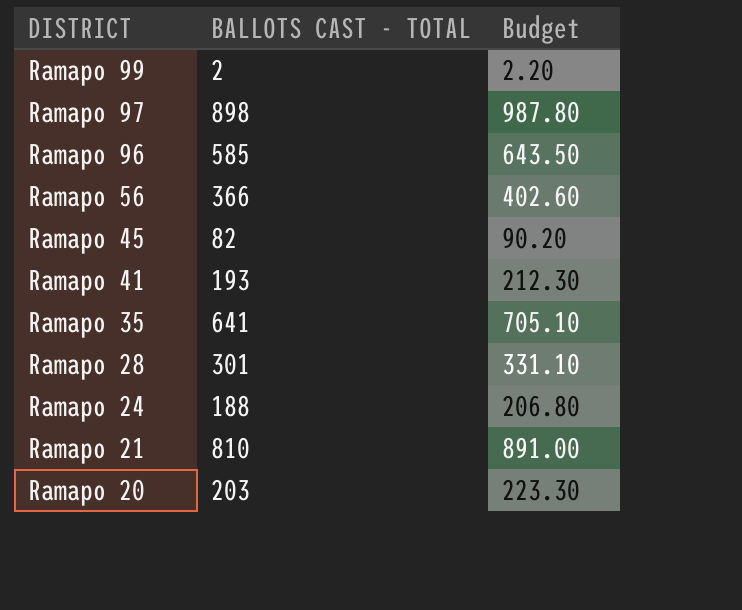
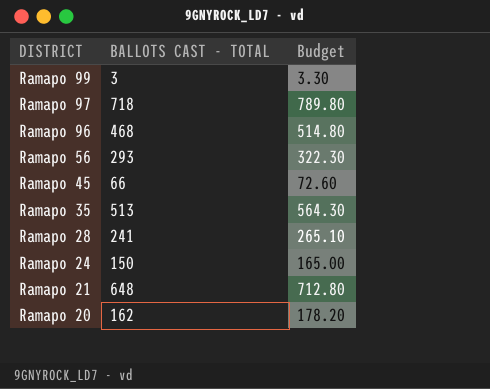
row Ramapo 41: 193 | 212.30 -> none
Ramapo 99 | BALLOTS CAST - TOTAL: 2 -> 3
Ramapo 99 | Budget: 2.20 -> 3.30
Ramapo 97 | BALLOTS CAST - TOTAL: 898 -> 718
Ramapo 97 | Budget: 987.80 -> 789.80
Ramapo 96 | BALLOTS CAST - TOTAL: 585 -> 468
Ramapo 96 | Budget: 643.50 -> 514.80
Ramapo 56 | BALLOTS CAST - TOTAL: 366 -> 293
Ramapo 56 | Budget: 402.60 -> 322.30
Ramapo 45 | BALLOTS CAST - TOTAL: 82 -> 66
Ramapo 45 | Budget: 90.20 -> 72.60
Ramapo 35 | BALLOTS CAST - TOTAL: 641 -> 513
Ramapo 35 | Budget: 705.10 -> 564.30
Ramapo 28 | BALLOTS CAST - TOTAL: 301 -> 241
Ramapo 28 | Budget: 331.10 -> 265.10
Ramapo 24 | BALLOTS CAST - TOTAL: 188 -> 150
Ramapo 24 | Budget: 206.80 -> 165.00
Ramapo 21 | BALLOTS CAST - TOTAL: 810 -> 648
Ramapo 21 | Budget: 891.00 -> 712.80
Ramapo 20 | BALLOTS CAST - TOTAL: 203 -> 162
Ramapo 20 | Budget: 223.30 -> 178.20

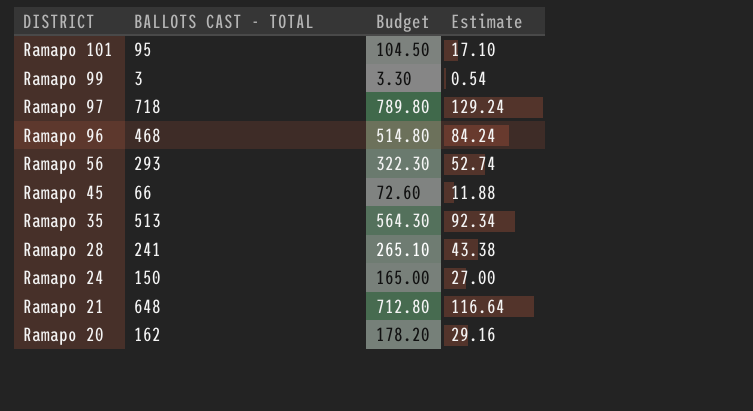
column Estimate | formula: none -> [BALLOTS CAST - TOTAL] * 0.18
row Ramapo 101: none -> 95 | 104.50 | 17.10

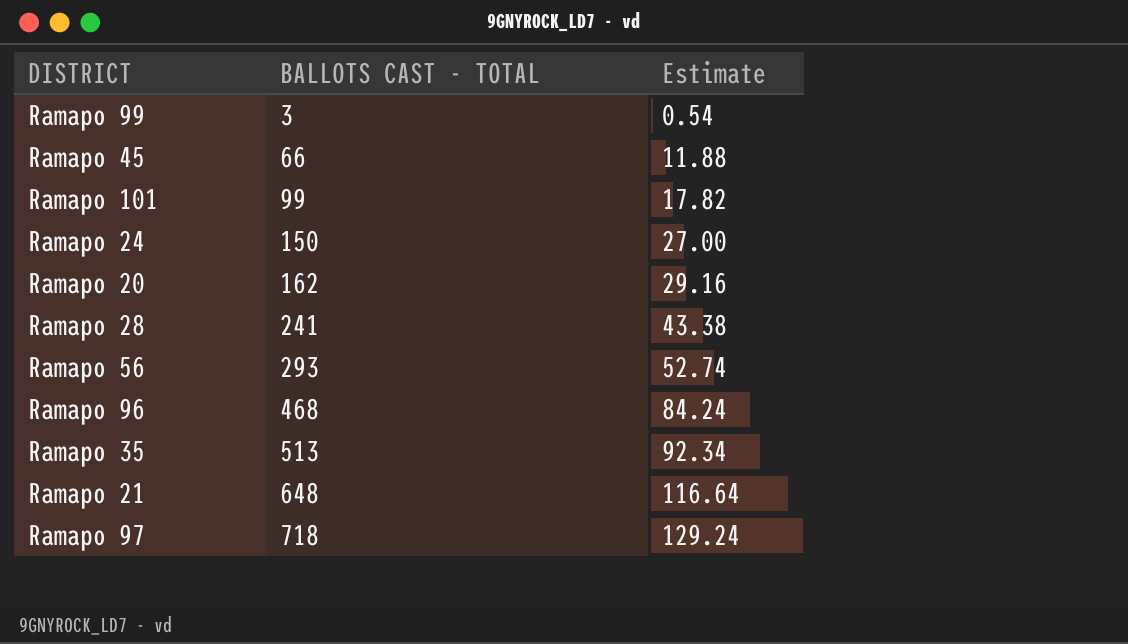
row order: DISTRICT descending -> BALLOTS CAST - TOTAL ascending
column Budget | formula: [BALLOTS CAST - TOTAL] * 1.1 -> none
Ramapo 101 | BALLOTS CAST - TOTAL: 95 -> 99
Ramapo 101 | Estimate: 17.10 -> 17.82

